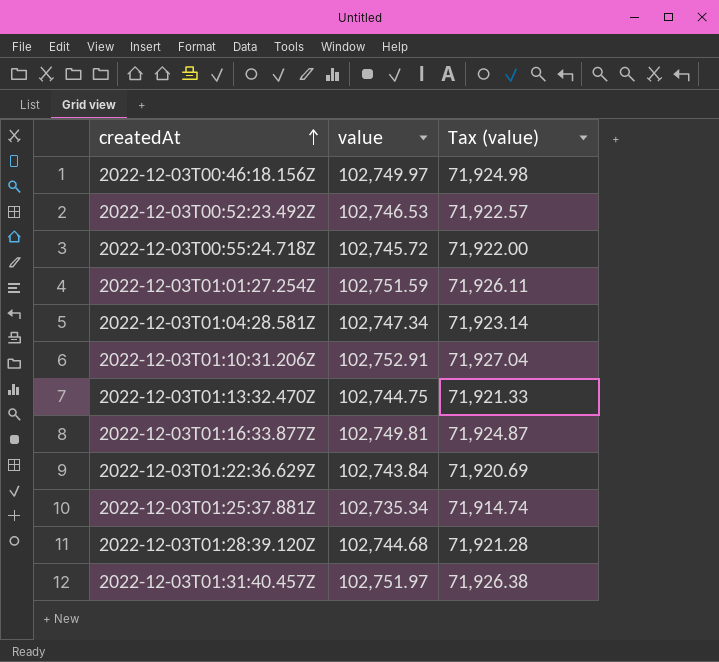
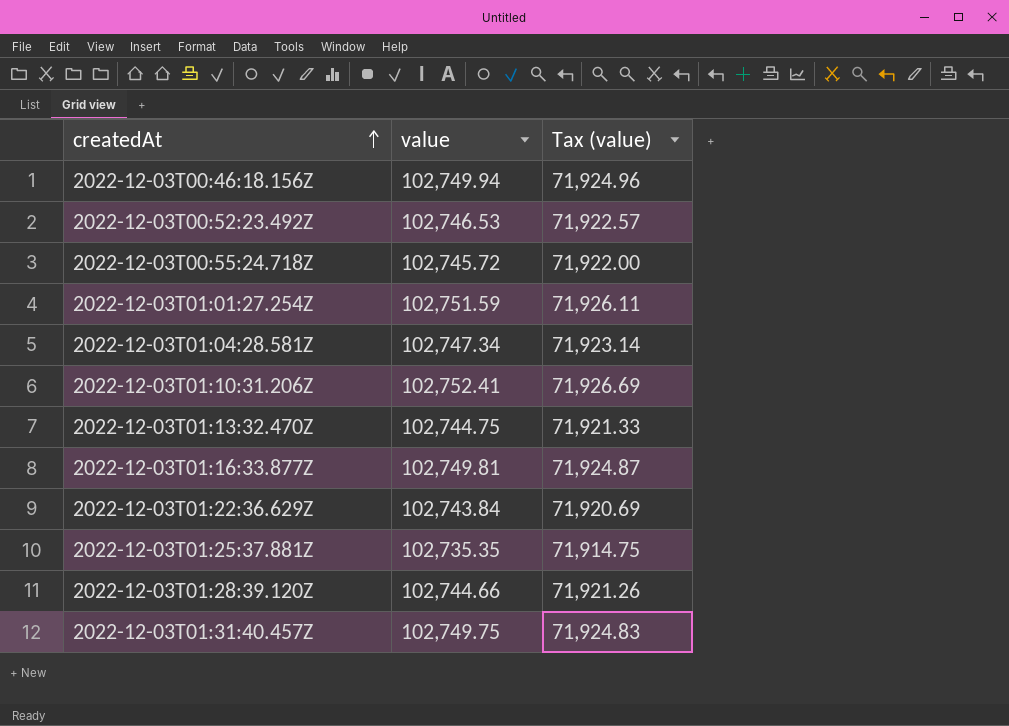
2022-12-03T00:46:18.156Z | value: 102,749.97 -> 102,749.94
2022-12-03T00:46:18.156Z | Tax (value): 71,924.98 -> 71,924.96
2022-12-03T01:10:31.206Z | value: 102,752.91 -> 102,752.41
2022-12-03T01:10:31.206Z | Tax (value): 71,927.04 -> 71,926.69
2022-12-03T01:25:37.881Z | value: 102,735.34 -> 102,735.35
2022-12-03T01:25:37.881Z | Tax (value): 71,914.74 -> 71,914.75
2022-12-03T01:28:39.120Z | value: 102,744.68 -> 102,744.66
2022-12-03T01:28:39.120Z | Tax (value): 71,921.28 -> 71,921.26
2022-12-03T01:31:40.457Z | value: 102,751.97 -> 102,749.75
2022-12-03T01:31:40.457Z | Tax (value): 71,926.38 -> 71,924.83

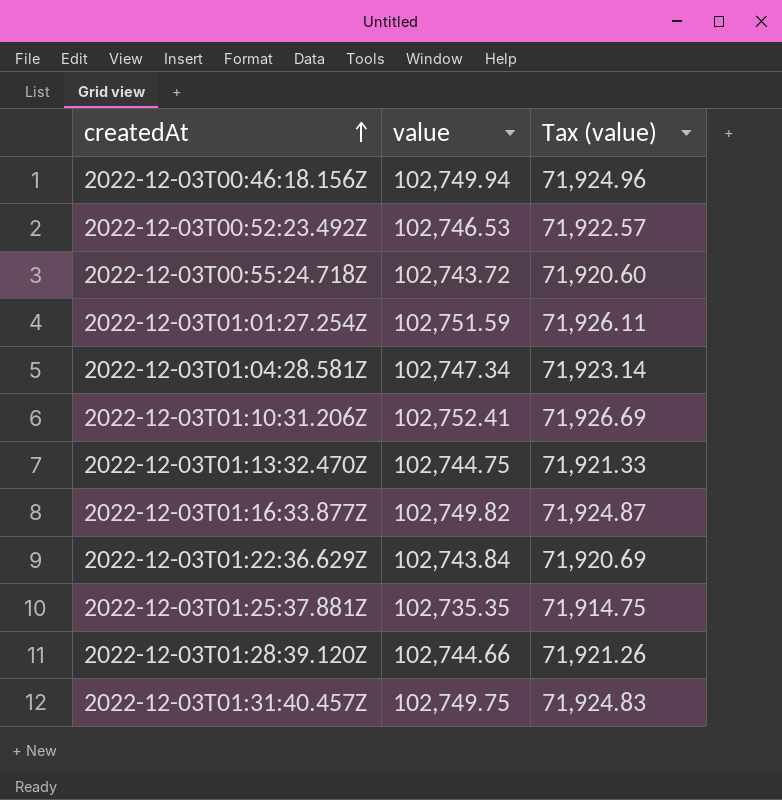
2022-12-03T00:55:24.718Z | value: 102,745.72 -> 102,743.72
2022-12-03T00:55:24.718Z | Tax (value): 71,922.00 -> 71,920.60
2022-12-03T01:16:33.877Z | value: 102,749.81 -> 102,749.82

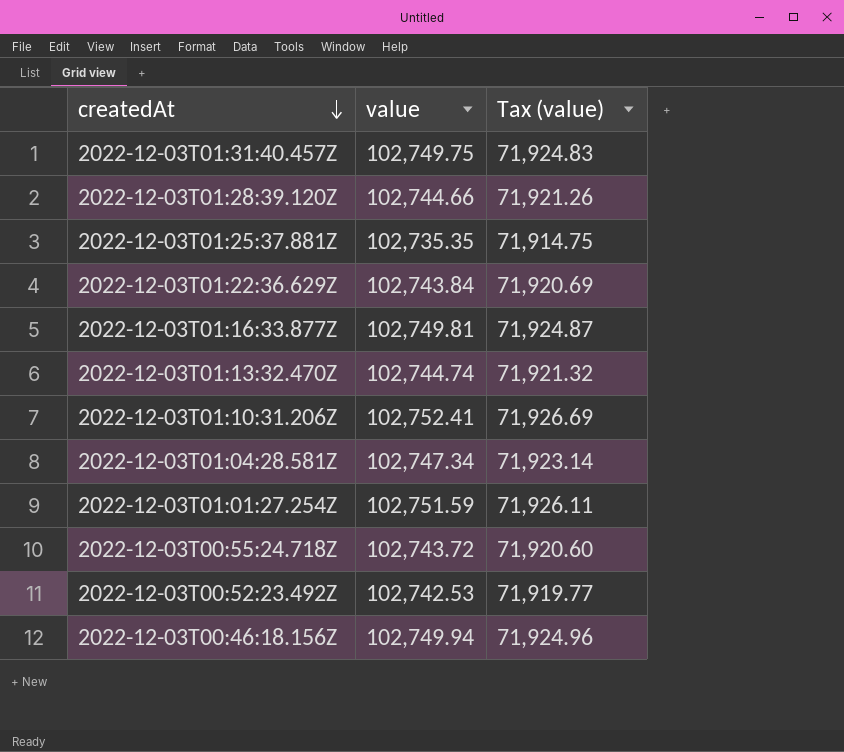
row order: createdAt ascending -> createdAt descending
2022-12-03T01:16:33.877Z | value: 102,749.82 -> 102,749.81
2022-12-03T01:13:32.470Z | value: 102,744.75 -> 102,744.74
2022-12-03T01:13:32.470Z | Tax (value): 71,921.33 -> 71,921.32
2022-12-03T00:52:23.492Z | value: 102,746.53 -> 102,742.53
2022-12-03T00:52:23.492Z | Tax (value): 71,922.57 -> 71,919.77

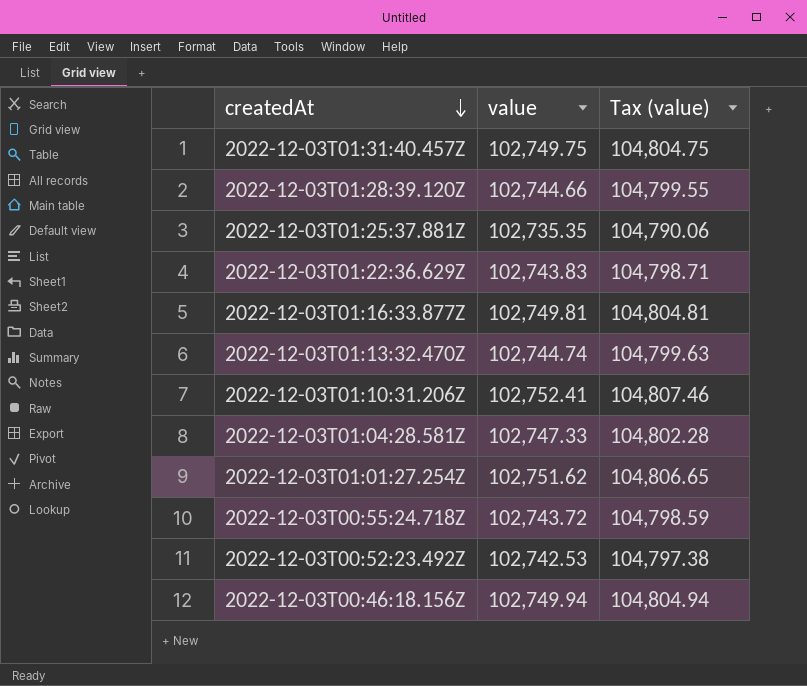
column Tax (value) | formula: [value] * 0.7 -> [value] * 1.02
2022-12-03T01:22:36.629Z | value: 102,743.84 -> 102,743.83
2022-12-03T01:04:28.581Z | value: 102,747.34 -> 102,747.33
2022-12-03T01:01:27.254Z | value: 102,751.59 -> 102,751.62

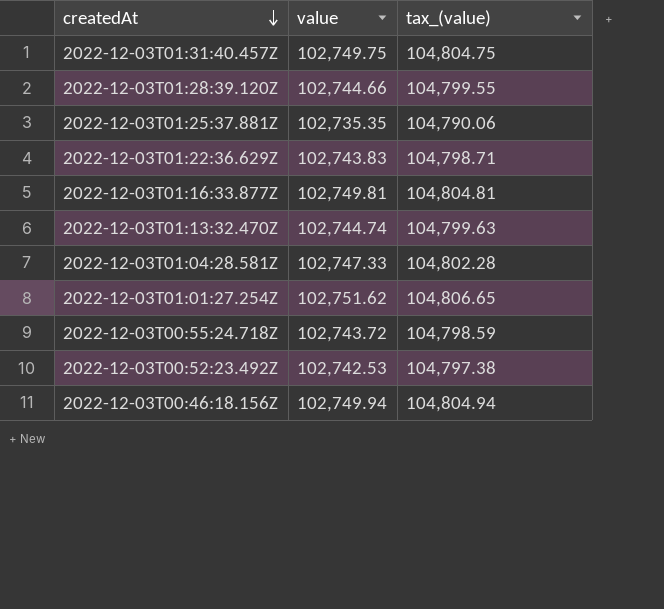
column name: Tax (value) -> tax_(value)
row 2022-12-03T01:10:31.206Z: 102,752.41 | 104,807.46 -> none

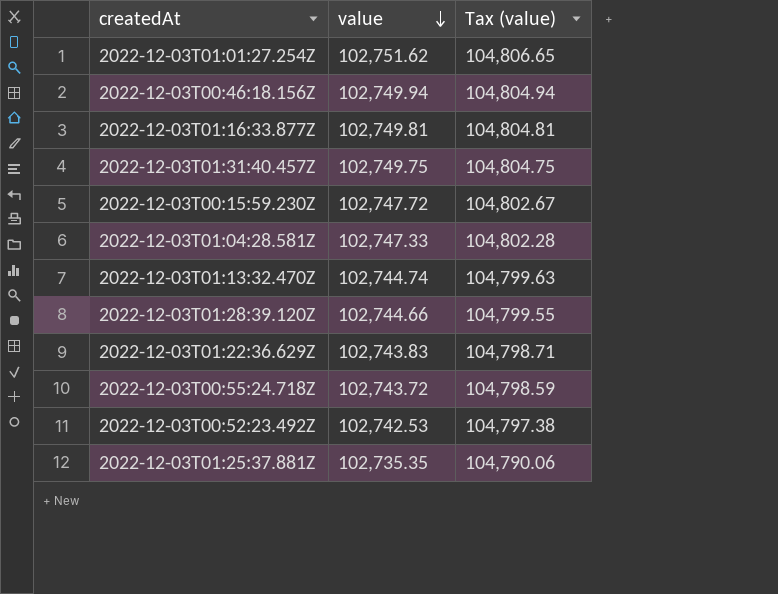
row order: createdAt descending -> value descending
column name: tax_(value) -> Tax (value)
row 2022-12-03T00:15:59.230Z: none -> 102,747.72 | 104,802.67

